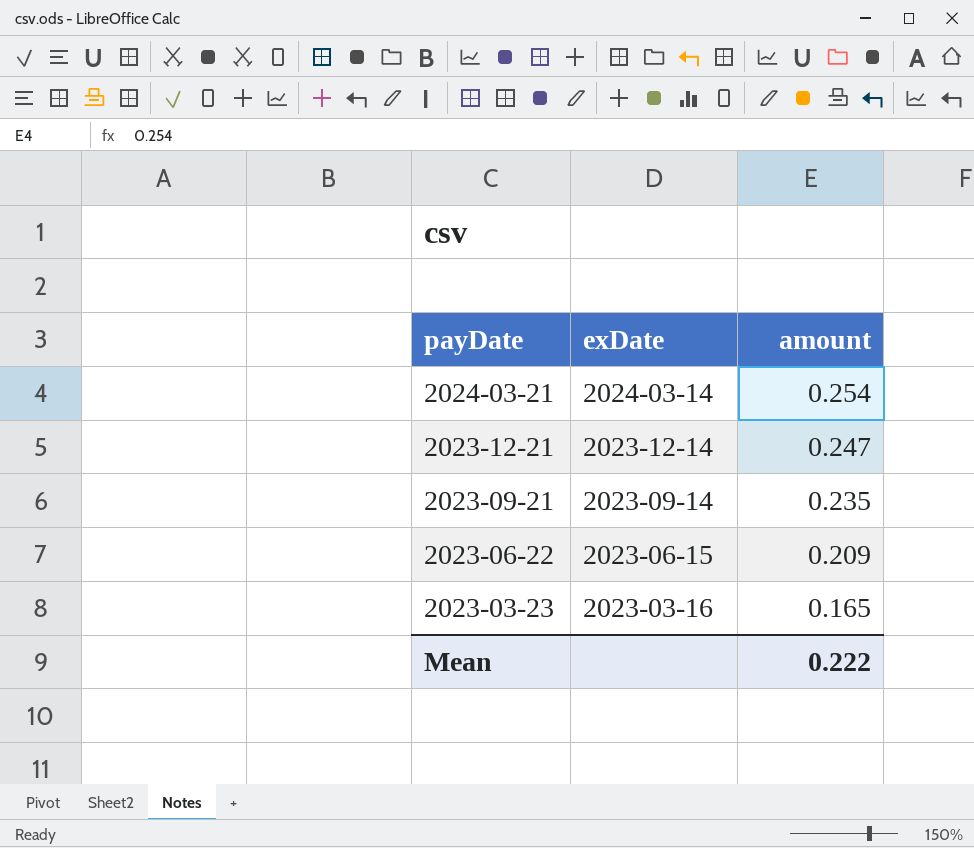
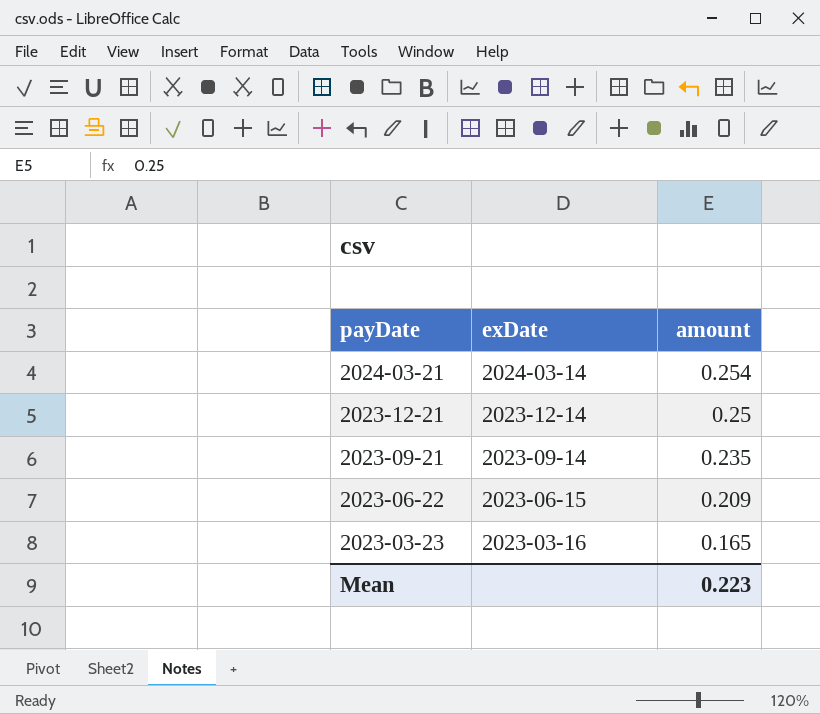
2023-12-21 | amount: 0.247 -> 0.25
Mean | amount: 0.222 -> 0.223

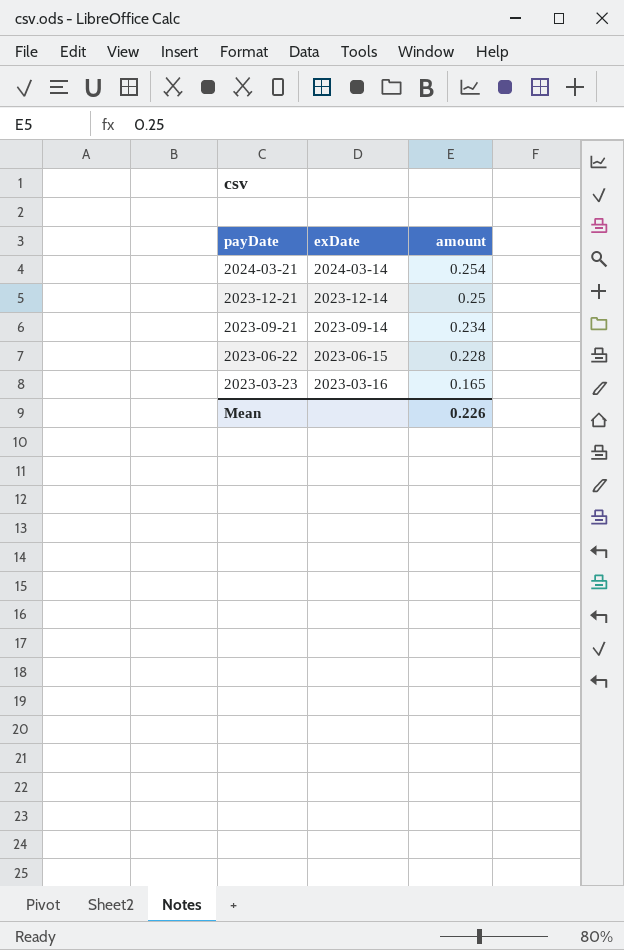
2023-09-21 | amount: 0.235 -> 0.234
2023-06-22 | amount: 0.209 -> 0.228
Mean | amount: 0.223 -> 0.226

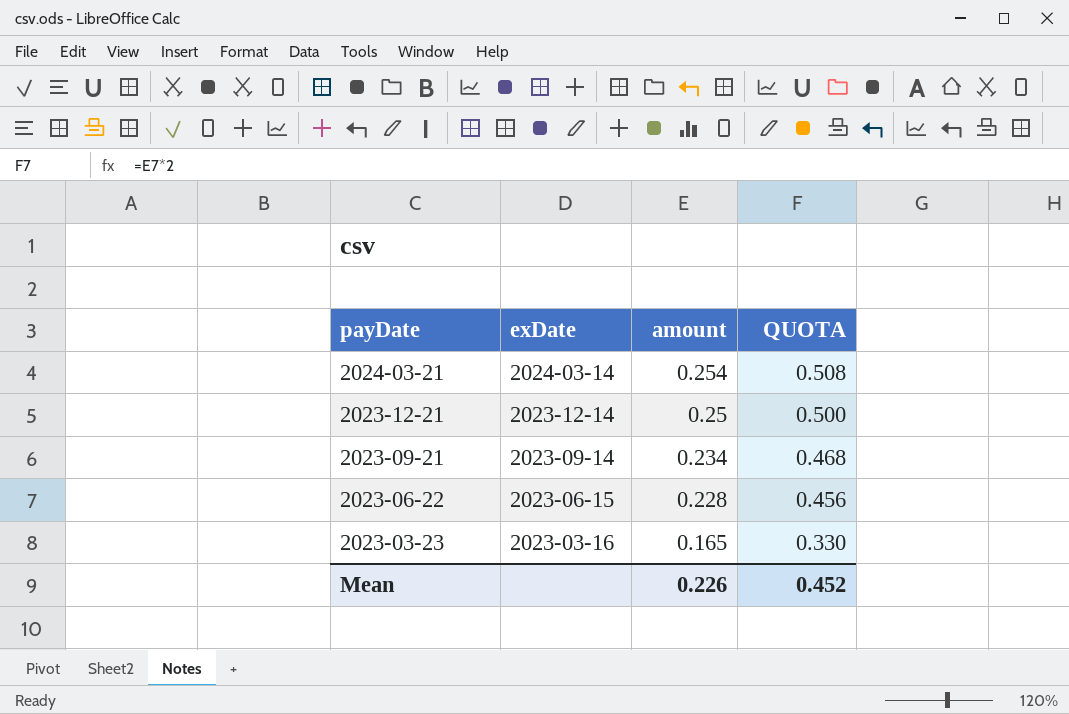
column QUOTA | formula: none -> [amount] * 2

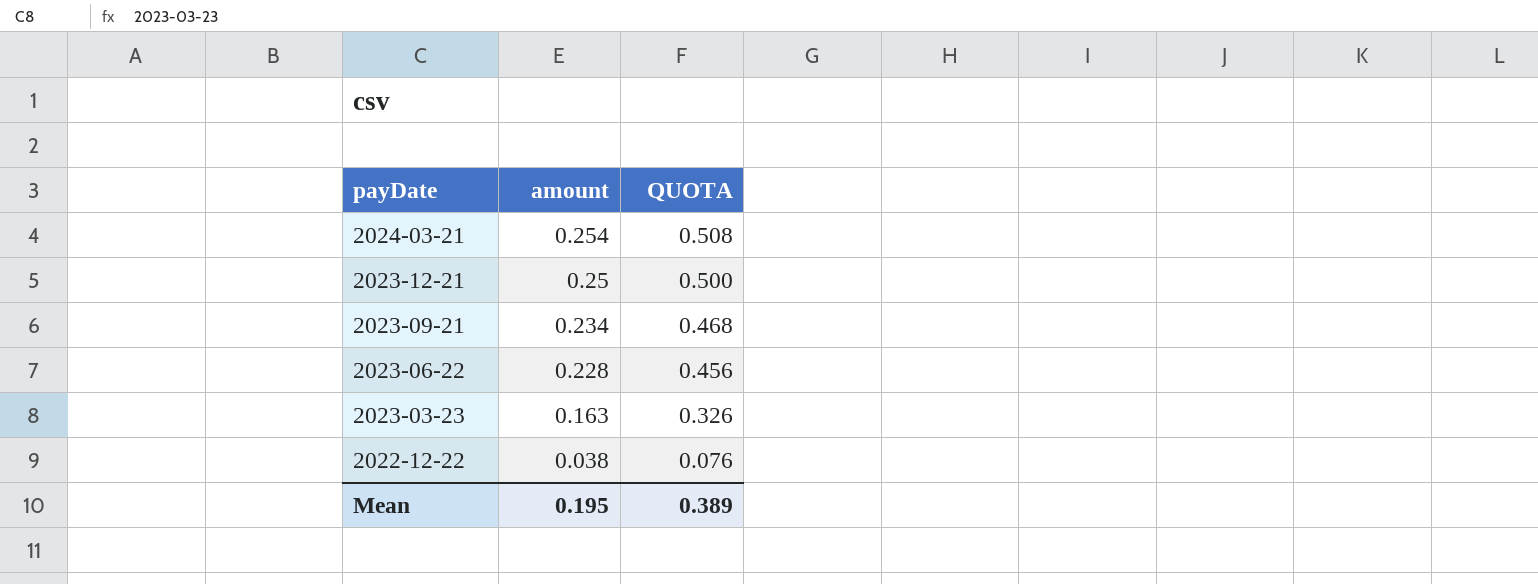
column exDate | position: 2 -> none
2023-03-23 | amount: 0.165 -> 0.163
2023-03-23 | QUOTA: 0.330 -> 0.326
row 2022-12-22: none -> 0.038 | 0.076
Mean | amount: 0.226 -> 0.195
Mean | QUOTA: 0.452 -> 0.389

